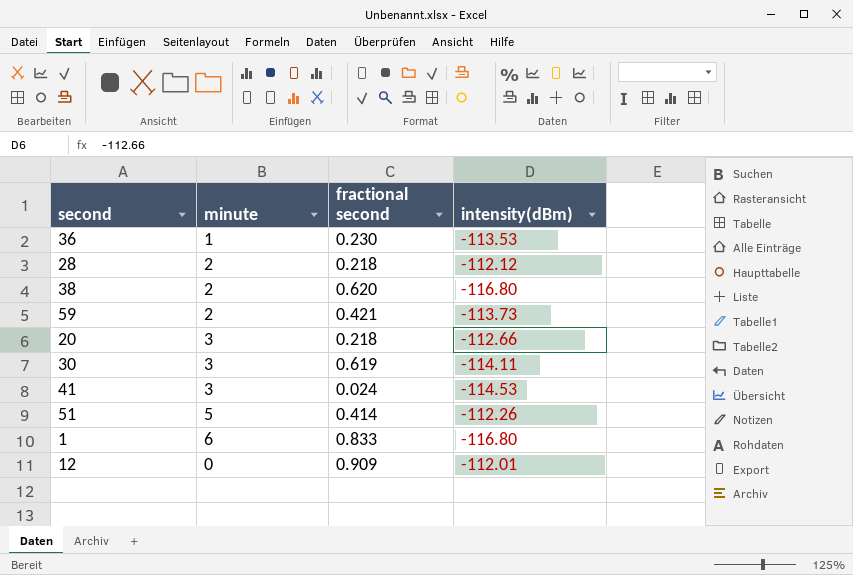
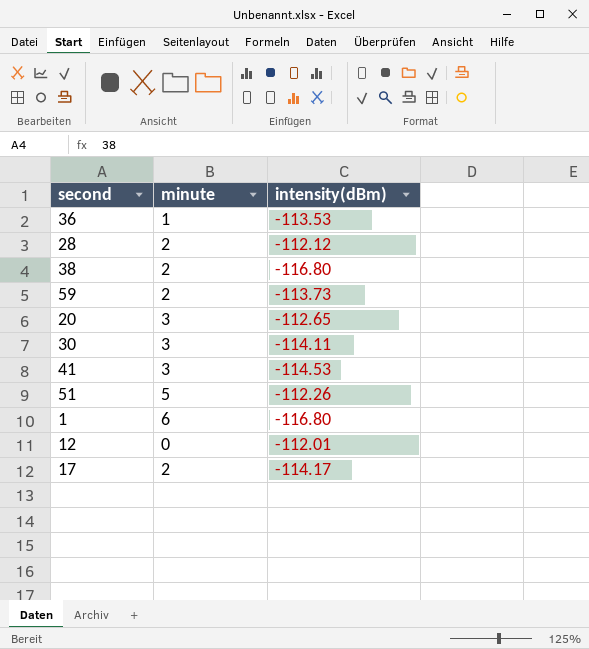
column fractional second | position: 3 -> none
20 | intensity(dBm): -112.66 -> -112.65
row 17: none -> 2 | -114.17

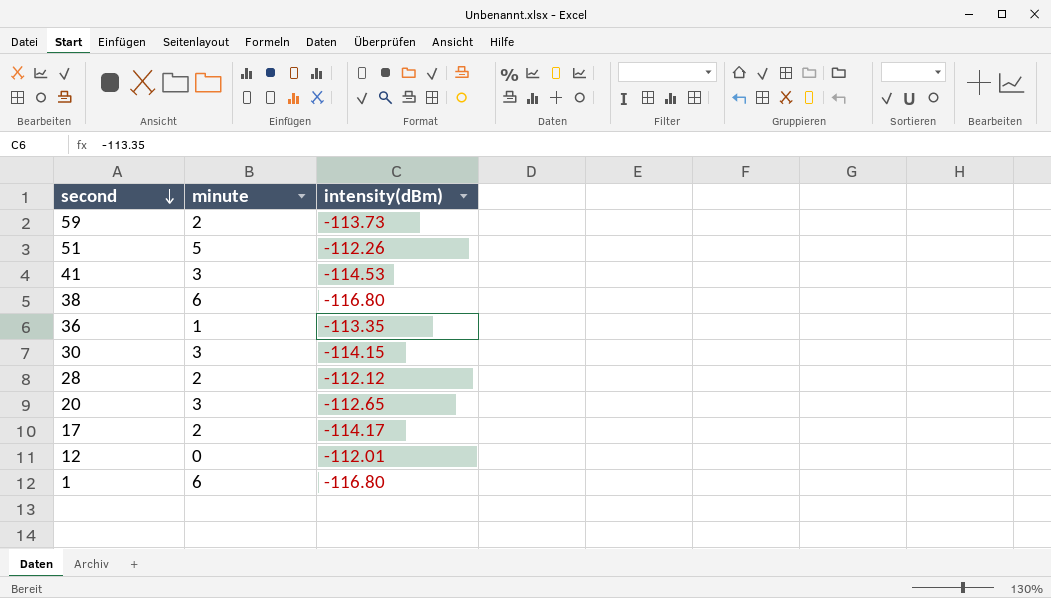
row order: none -> second descending
38 | minute: 2 -> 6
36 | intensity(dBm): -113.53 -> -113.35
30 | intensity(dBm): -114.11 -> -114.15

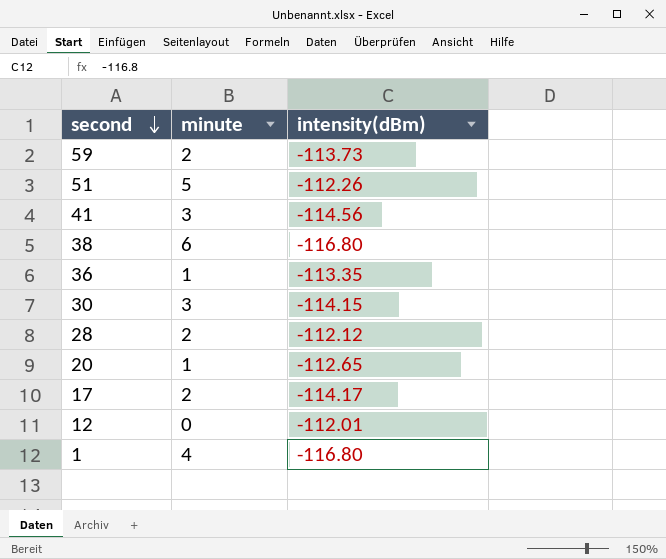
41 | intensity(dBm): -114.53 -> -114.56
20 | minute: 3 -> 1
1 | minute: 6 -> 4

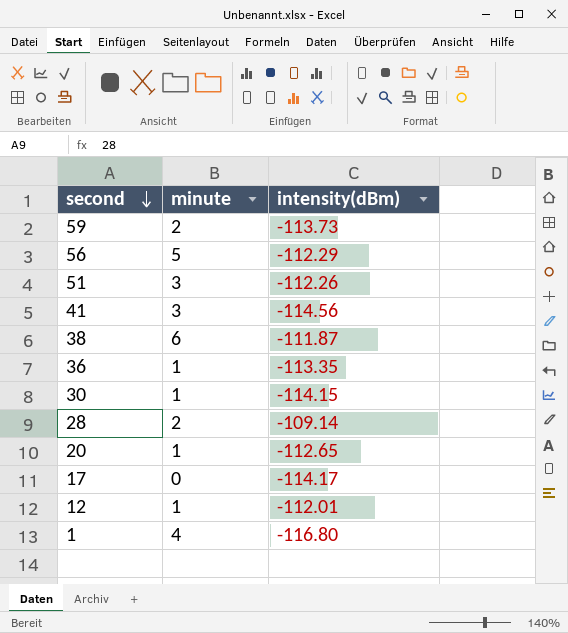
row 56: none -> 5 | -112.29
51 | minute: 5 -> 3
38 | intensity(dBm): -116.80 -> -111.87
30 | minute: 3 -> 1
28 | intensity(dBm): -112.12 -> -109.14
17 | minute: 2 -> 0
12 | minute: 0 -> 1

